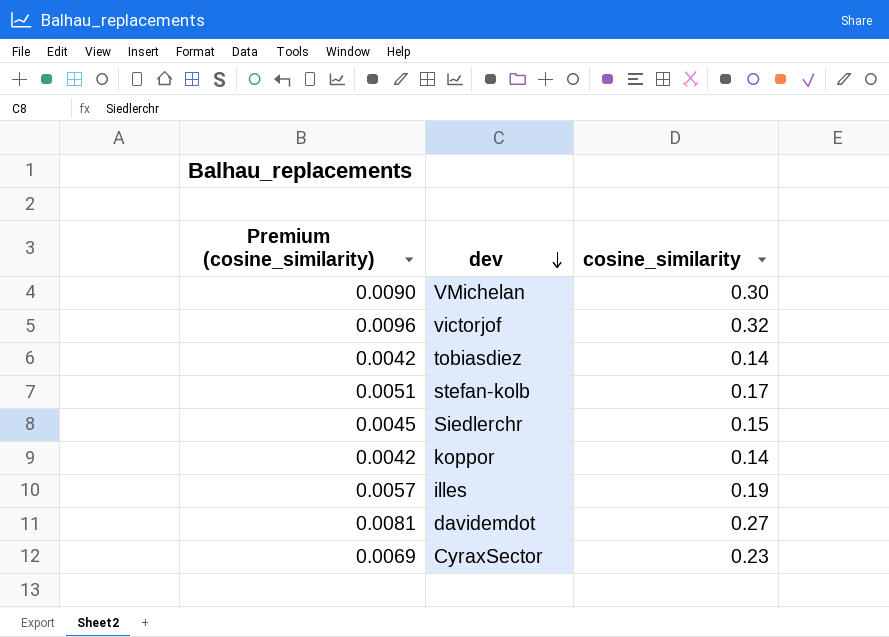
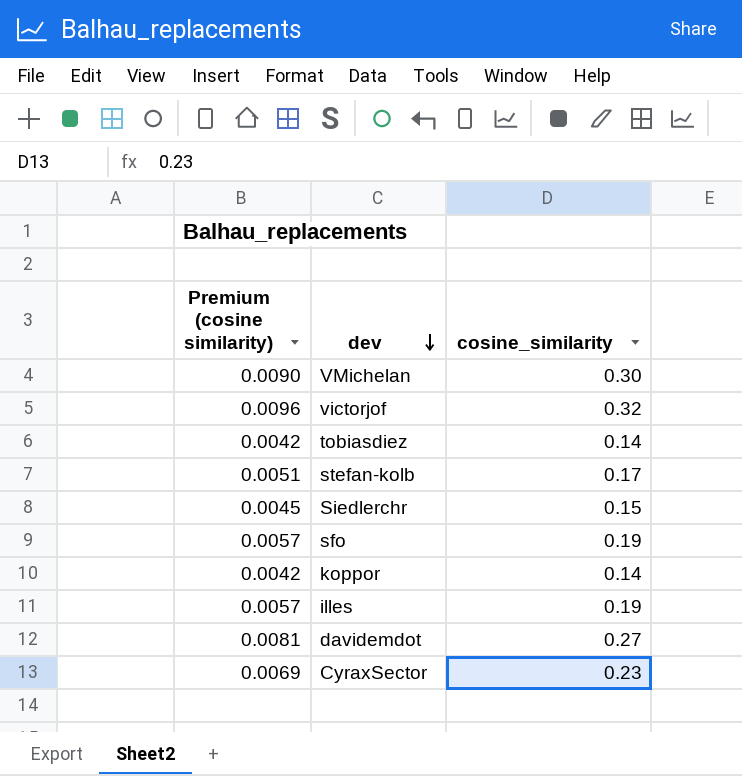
column name: Premium (cosine_similarity) -> Premium (cosine similarity)
row sfo: none -> 0.0057 | 0.19

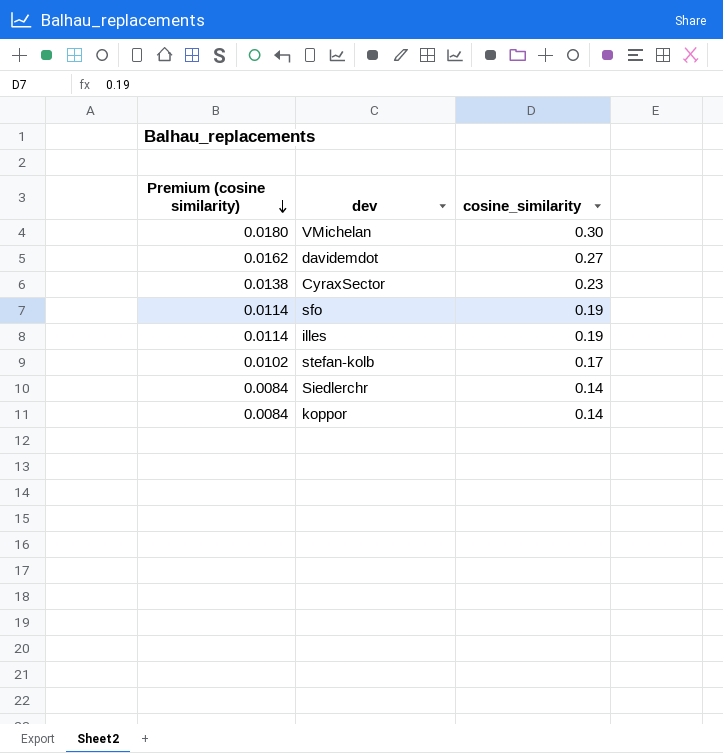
row order: dev descending -> Premium (cosine similarity) descending
column Premium (cosine similarity) | formula: [cosine_similarity] * 0.03 -> [cosine_similarity] * 0.06
row victorjof: 0.0096 | 0.32 -> none
row tobiasdiez: 0.0042 | 0.14 -> none
Siedlerchr | cosine_similarity: 0.15 -> 0.14

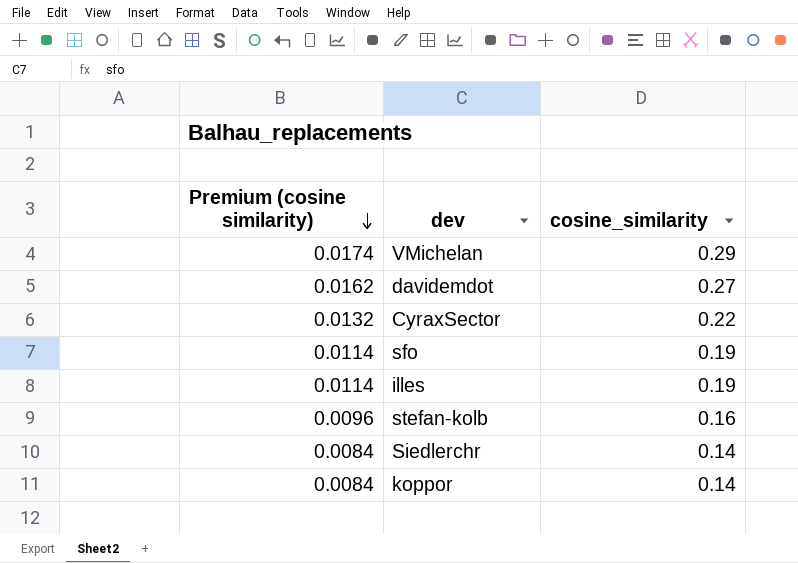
VMichelan | Premium (cosine similarity): 0.0180 -> 0.0174
VMichelan | cosine_similarity: 0.30 -> 0.29
CyraxSector | Premium (cosine similarity): 0.0138 -> 0.0132
CyraxSector | cosine_similarity: 0.23 -> 0.22
stefan-kolb | Premium (cosine similarity): 0.0102 -> 0.0096
stefan-kolb | cosine_similarity: 0.17 -> 0.16

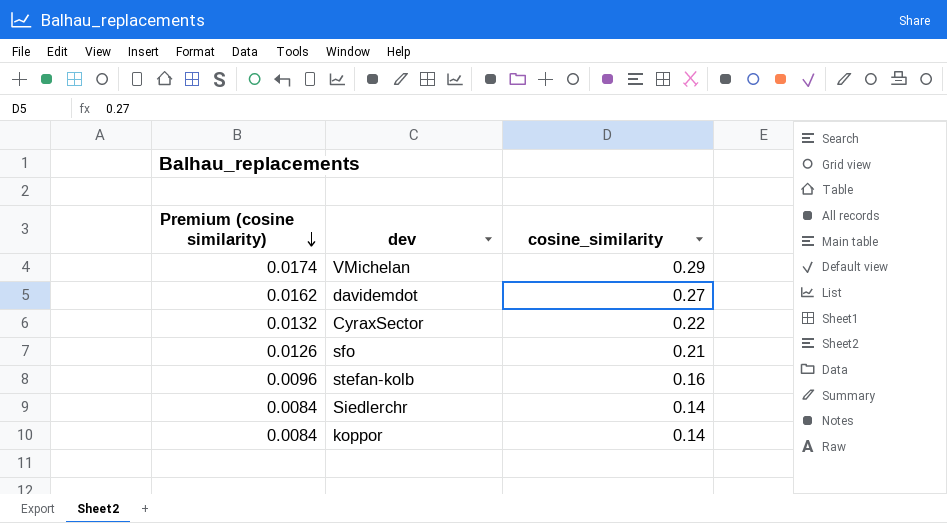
row illes: 0.0114 | 0.19 -> none
sfo | Premium (cosine similarity): 0.0114 -> 0.0126
sfo | cosine_similarity: 0.19 -> 0.21

